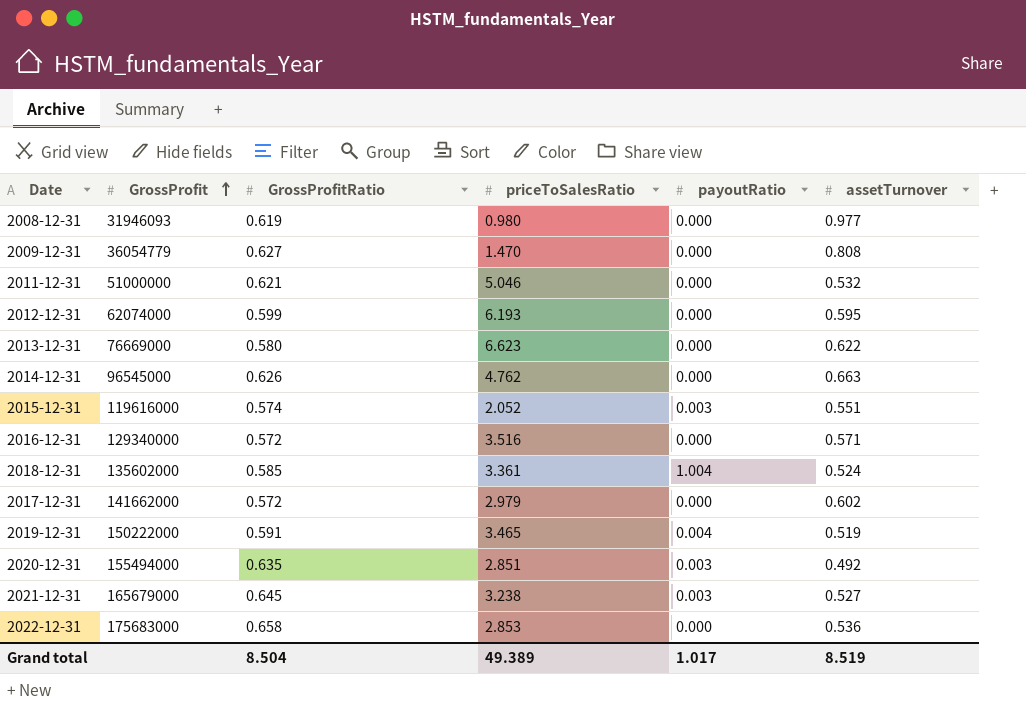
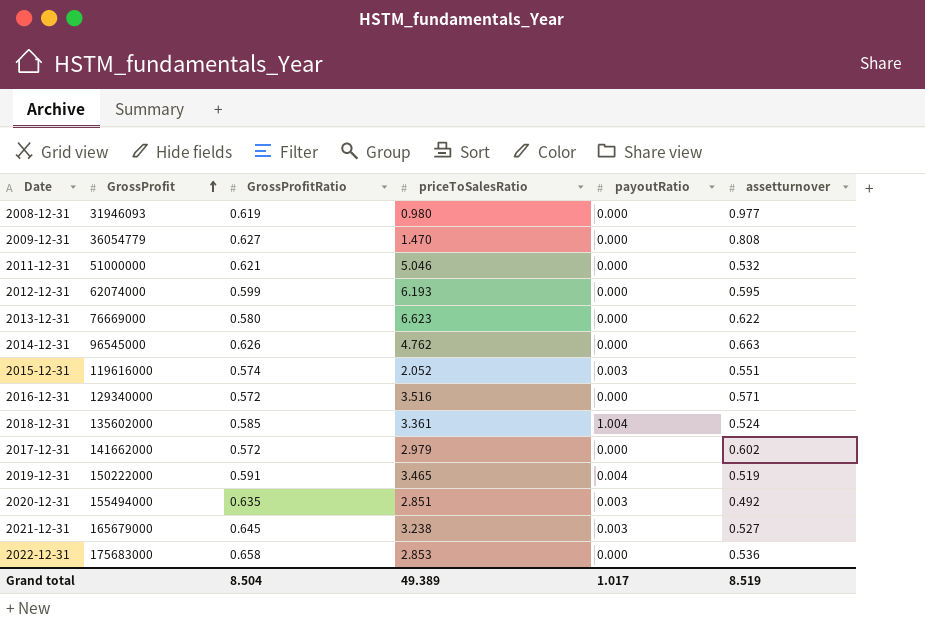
column name: assetTurnover -> assetturnover

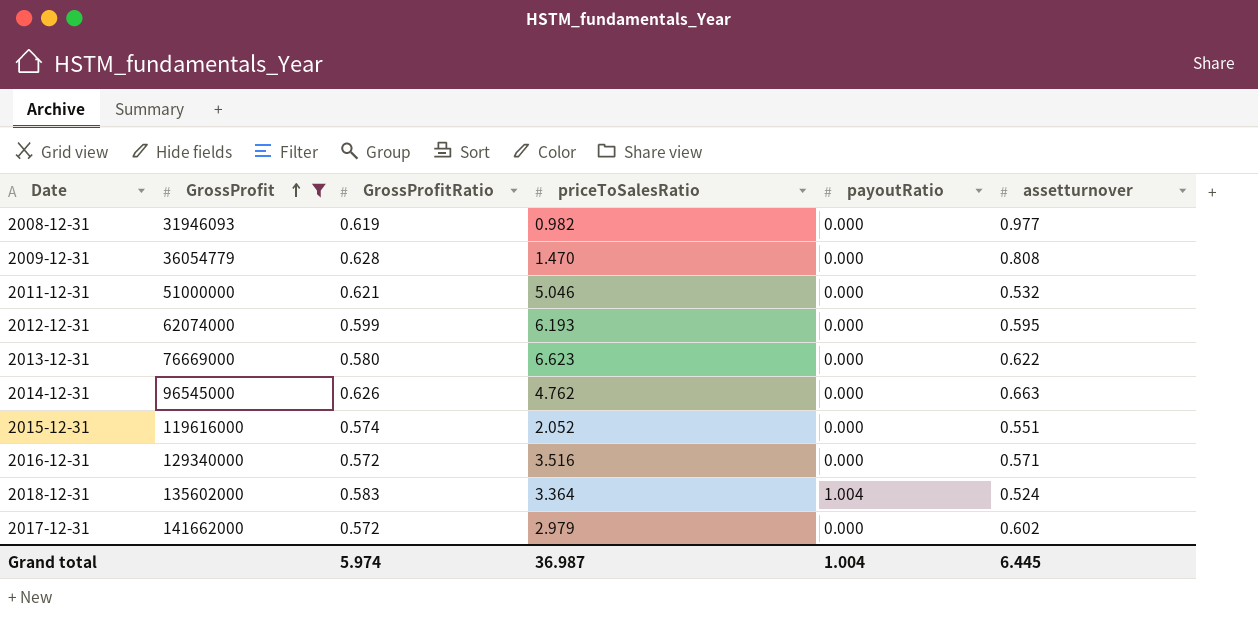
filter: none -> GrossProfit <= 141662000
2008-12-31 | priceToSalesRatio: 0.980 -> 0.982
2009-12-31 | GrossProfitRatio: 0.627 -> 0.628
2015-12-31 | payoutRatio: 0.003 -> 0.000
2018-12-31 | GrossProfitRatio: 0.585 -> 0.583
2018-12-31 | priceToSalesRatio: 3.361 -> 3.364
Grand total | GrossProfitRatio: 8.504 -> 5.974
Grand total | priceToSalesRatio: 49.389 -> 36.987
Grand total | payoutRatio: 1.017 -> 1.004
Grand total | assetturnover: 8.519 -> 6.445

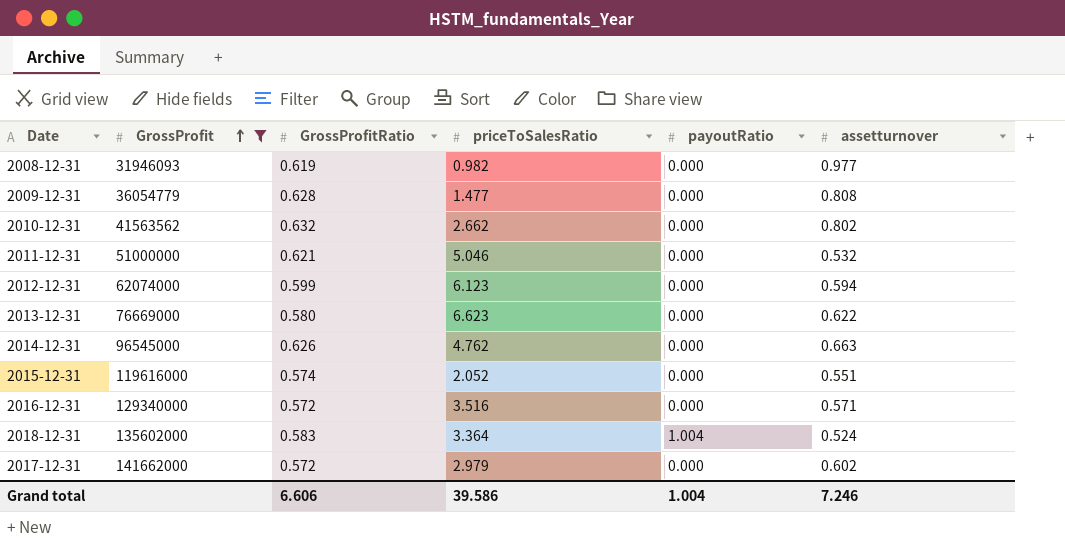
2009-12-31 | priceToSalesRatio: 1.470 -> 1.477
row 2010-12-31: none -> 41563562 | 0.632 | 2.662 | 0.000 | 0.802
2012-12-31 | priceToSalesRatio: 6.193 -> 6.123
2012-12-31 | assetturnover: 0.595 -> 0.594
Grand total | GrossProfitRatio: 5.974 -> 6.606
Grand total | priceToSalesRatio: 36.987 -> 39.586
Grand total | assetturnover: 6.445 -> 7.246

